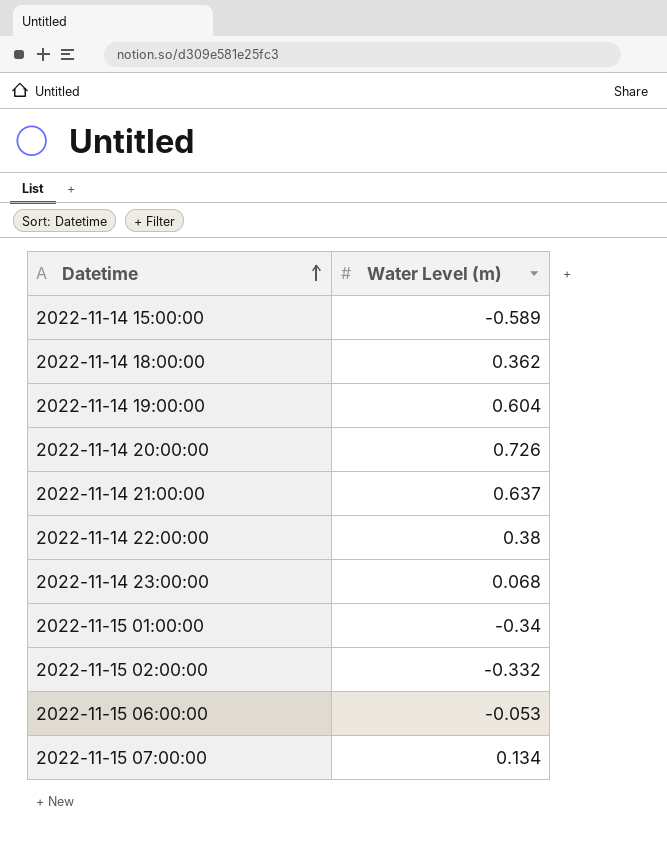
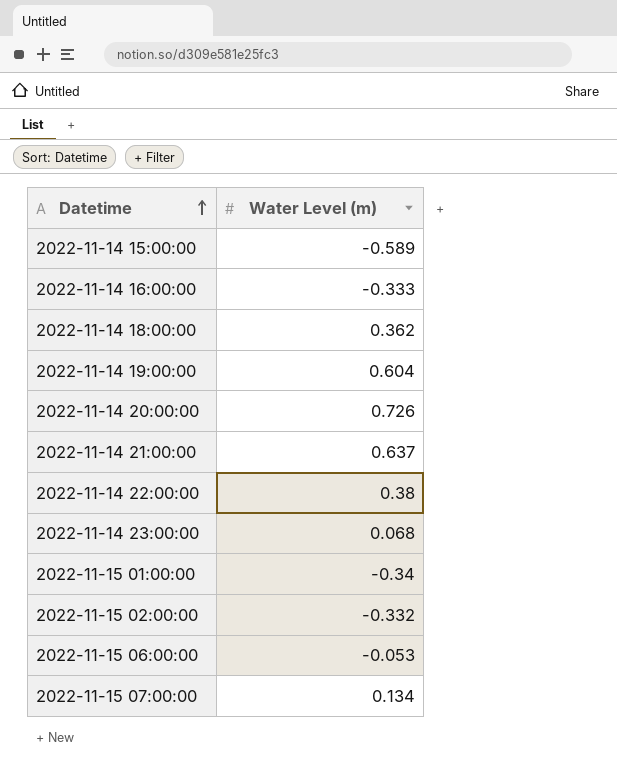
row 2022-11-14 16:00:00: none -> -0.333

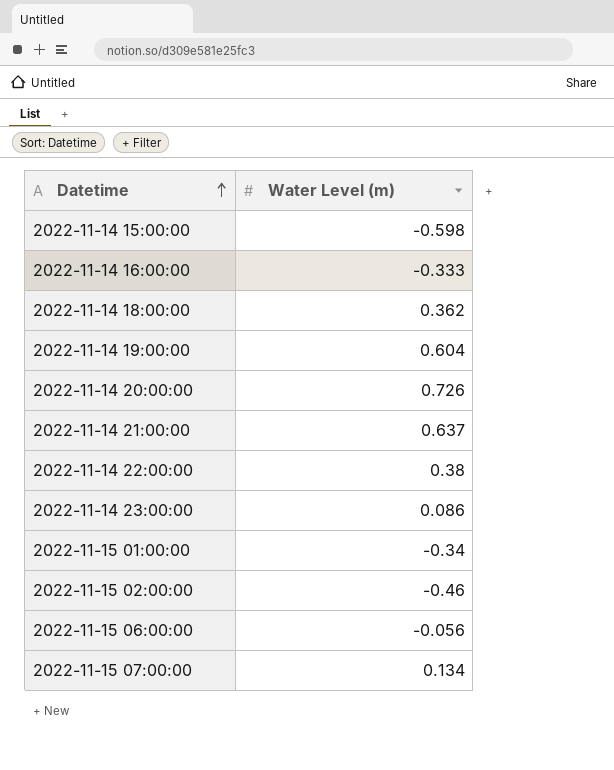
2022-11-14 15:00:00 | Water Level (m): -0.589 -> -0.598
2022-11-14 23:00:00 | Water Level (m): 0.068 -> 0.086
2022-11-15 02:00:00 | Water Level (m): -0.332 -> -0.46
2022-11-15 06:00:00 | Water Level (m): -0.053 -> -0.056

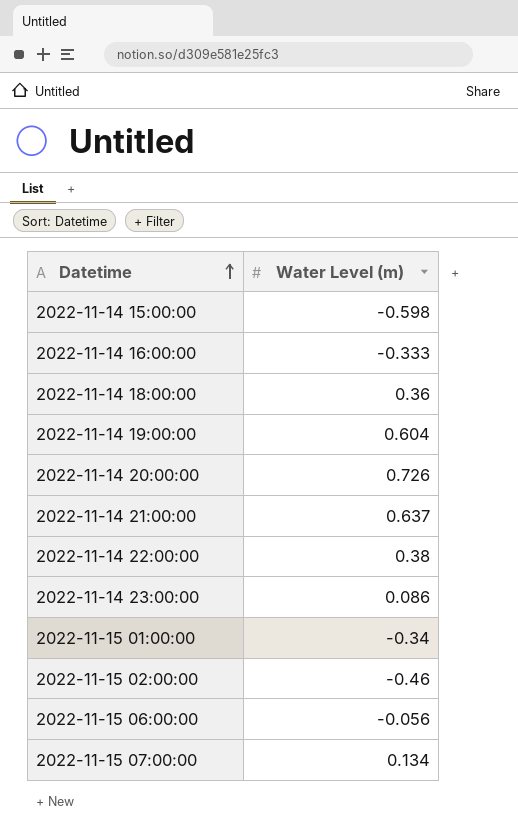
2022-11-14 18:00:00 | Water Level (m): 0.362 -> 0.36

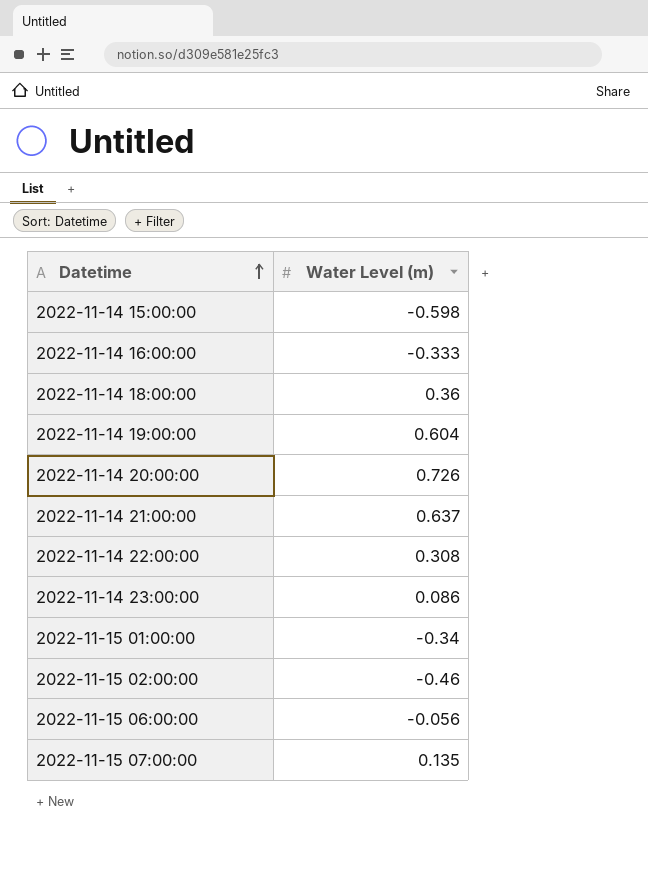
2022-11-14 22:00:00 | Water Level (m): 0.38 -> 0.308
2022-11-15 07:00:00 | Water Level (m): 0.134 -> 0.135

